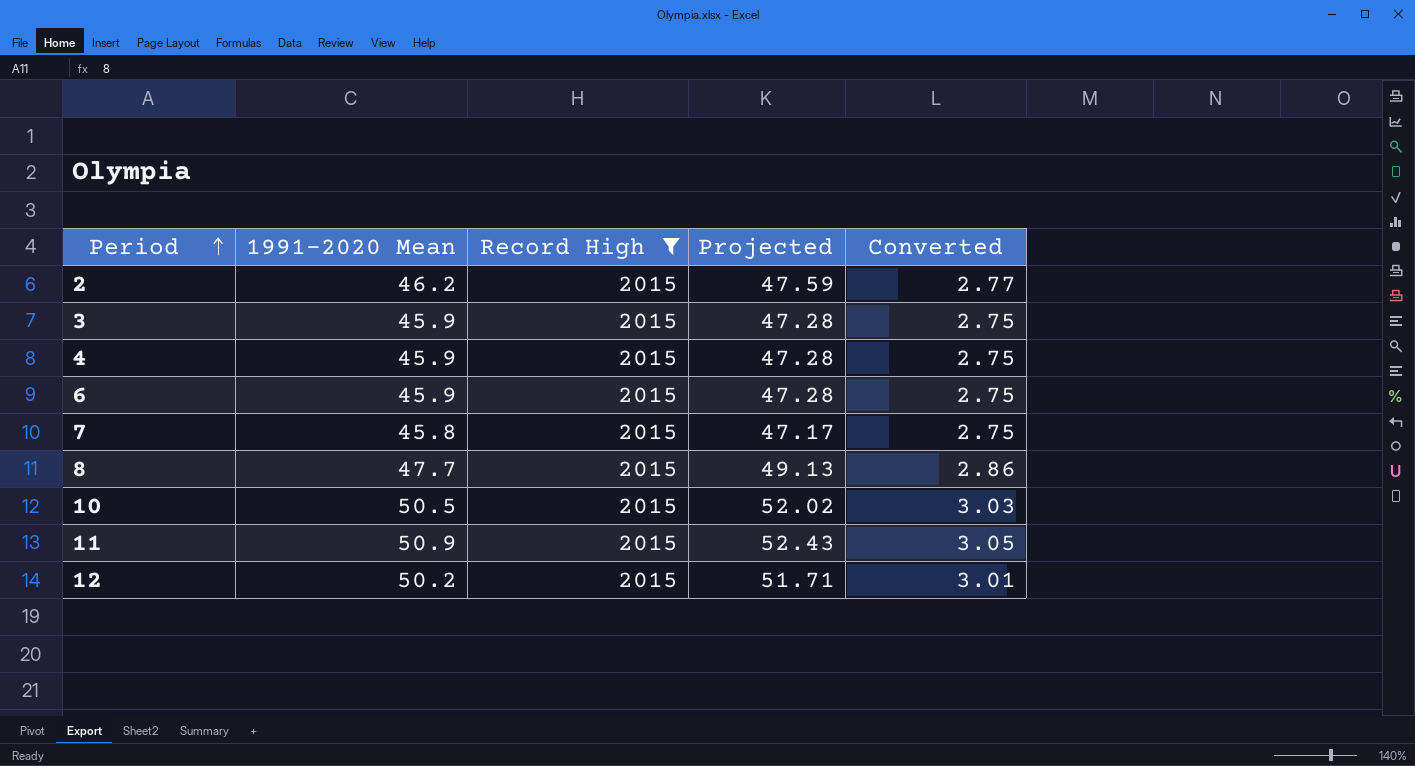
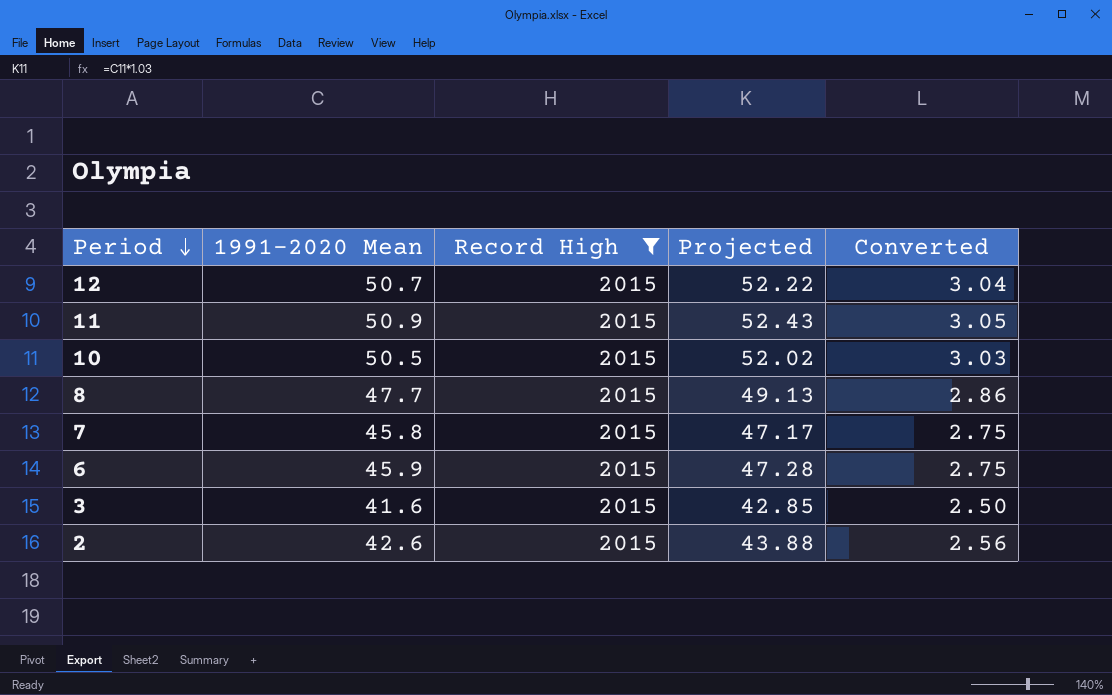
row order: Period ascending -> Period descending
row 4: 45.9 | 2015 | 47.28 | 2.75 -> none
12 | 1991-2020 Mean: 50.2 -> 50.7
12 | Projected: 51.71 -> 52.22
12 | Converted: 3.01 -> 3.04
3 | 1991-2020 Mean: 45.9 -> 41.6
3 | Projected: 47.28 -> 42.85
3 | Converted: 2.75 -> 2.50
2 | 1991-2020 Mean: 46.2 -> 42.6
2 | Projected: 47.59 -> 43.88
2 | Converted: 2.77 -> 2.56

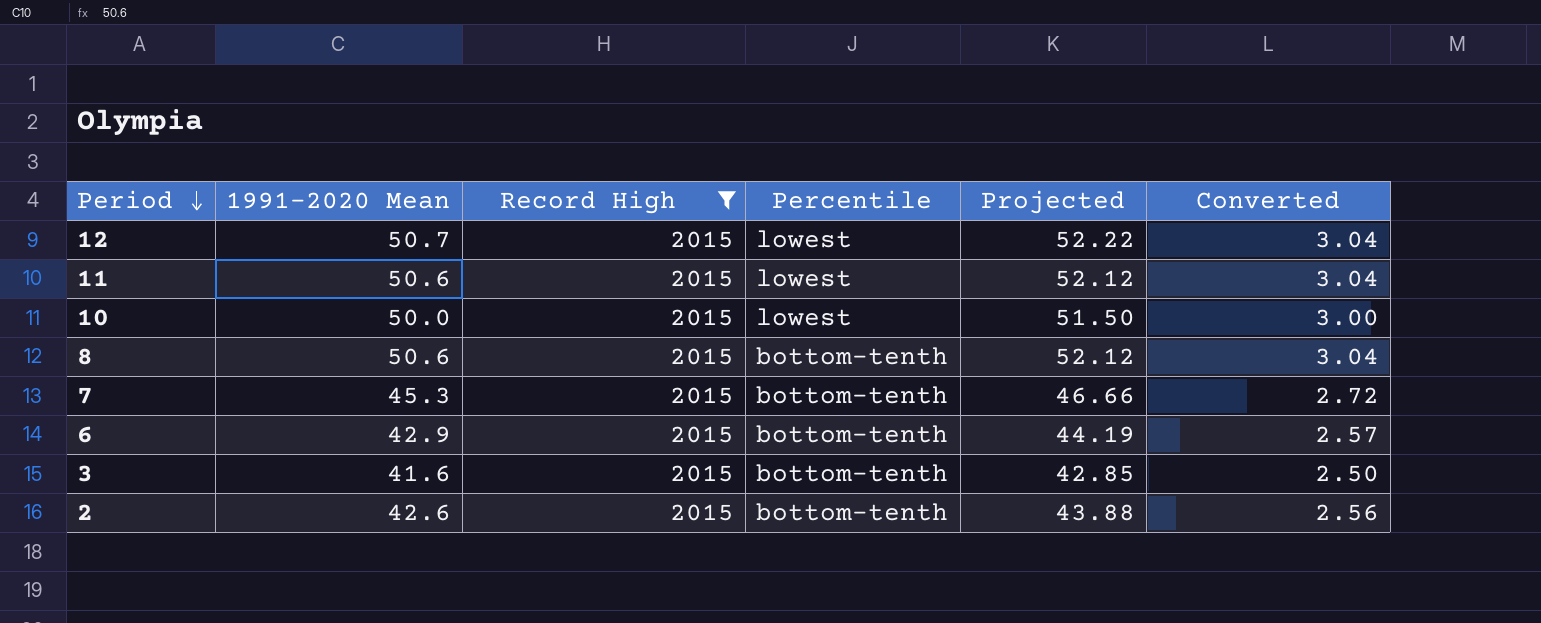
column Percentile | position: none -> 4
11 | 1991-2020 Mean: 50.9 -> 50.6
11 | Projected: 52.43 -> 52.12
11 | Converted: 3.05 -> 3.04
10 | 1991-2020 Mean: 50.5 -> 50.0
10 | Projected: 52.02 -> 51.50
10 | Converted: 3.03 -> 3.00
8 | 1991-2020 Mean: 47.7 -> 50.6
8 | Projected: 49.13 -> 52.12
8 | Converted: 2.86 -> 3.04
7 | 1991-2020 Mean: 45.8 -> 45.3
7 | Projected: 47.17 -> 46.66
7 | Converted: 2.75 -> 2.72
6 | 1991-2020 Mean: 45.9 -> 42.9
6 | Projected: 47.28 -> 44.19
6 | Converted: 2.75 -> 2.57

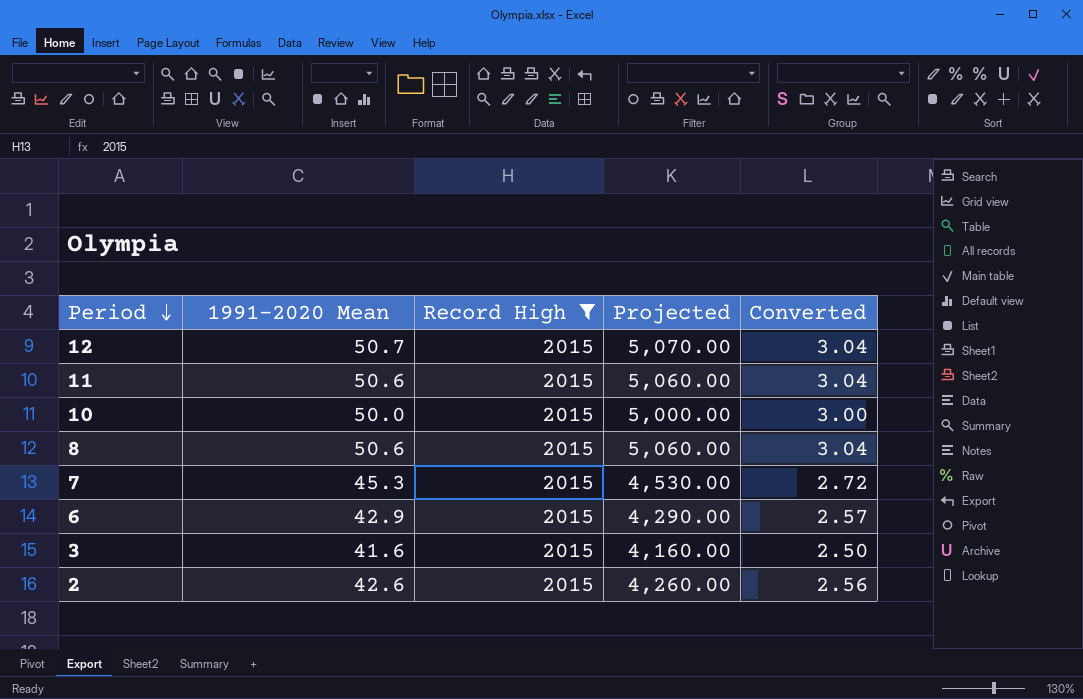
column Percentile | position: 4 -> none
column Projected | formula: [1991-2020 Mean] * 1.03 -> [1991-2020 Mean] * 100

